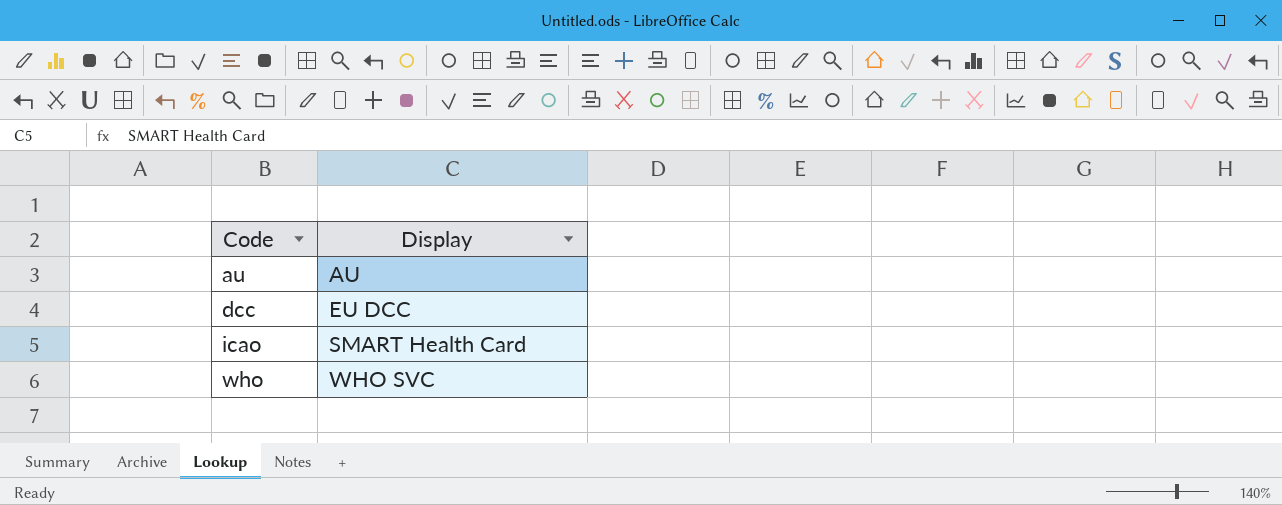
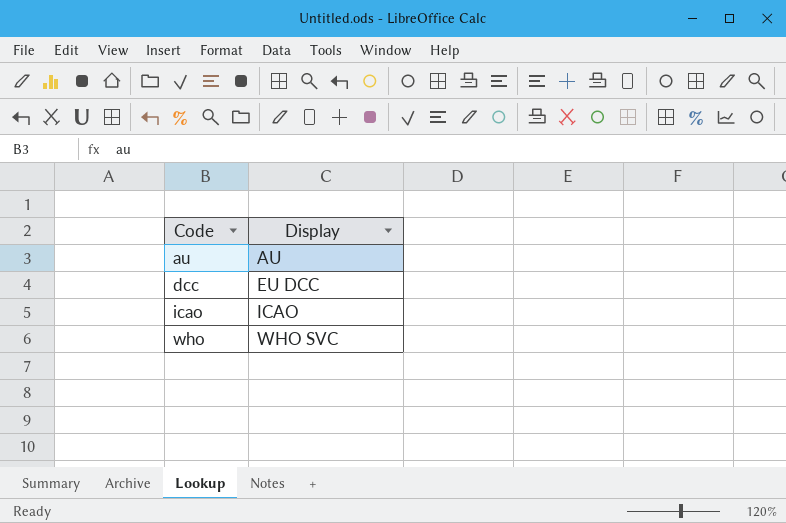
icao | Display: SMART Health Card -> ICAO

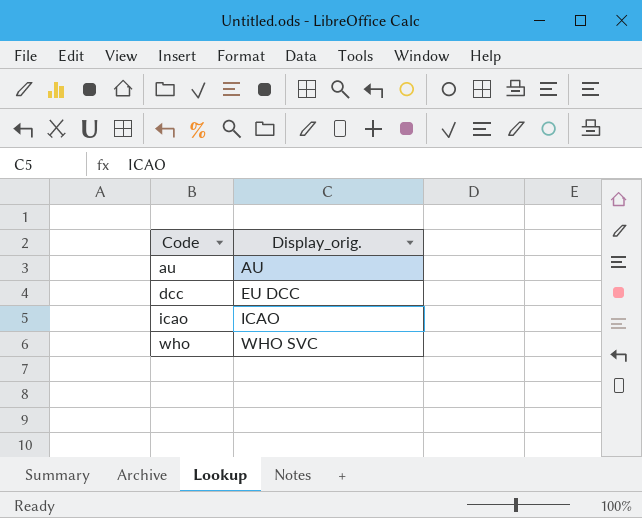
column name: Display -> Display_orig.

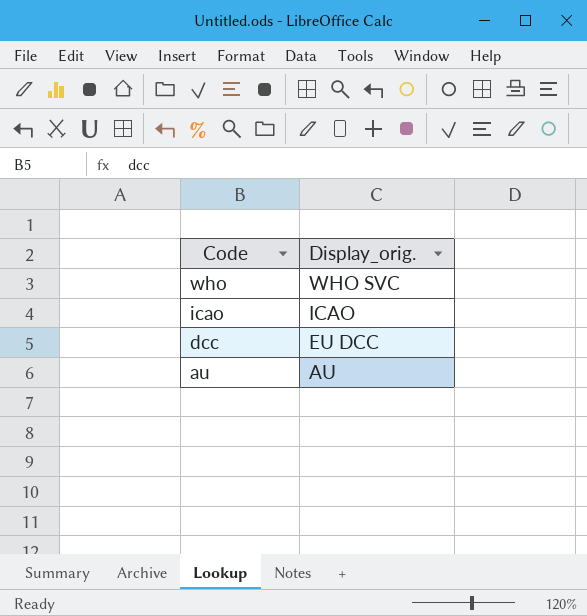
row order: Code ascending -> Code descending

